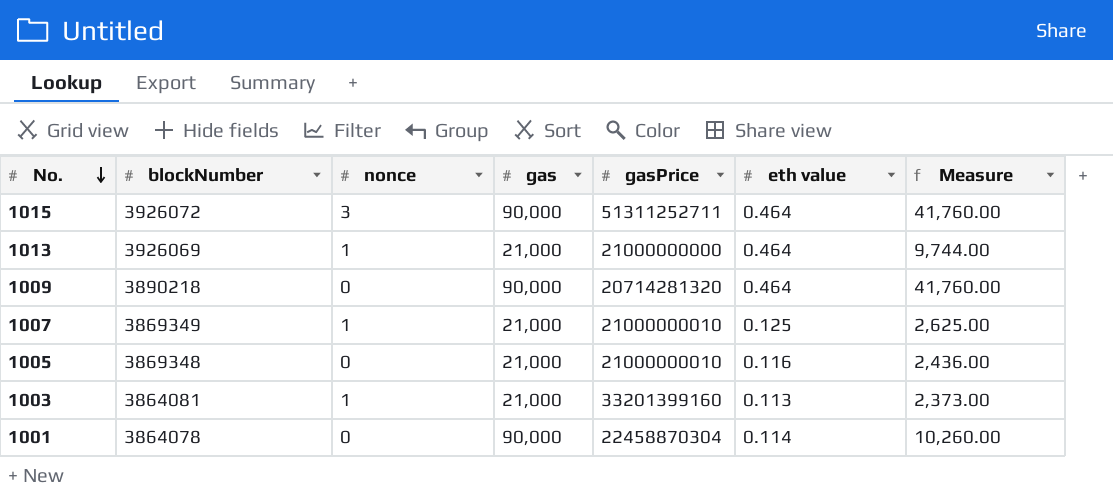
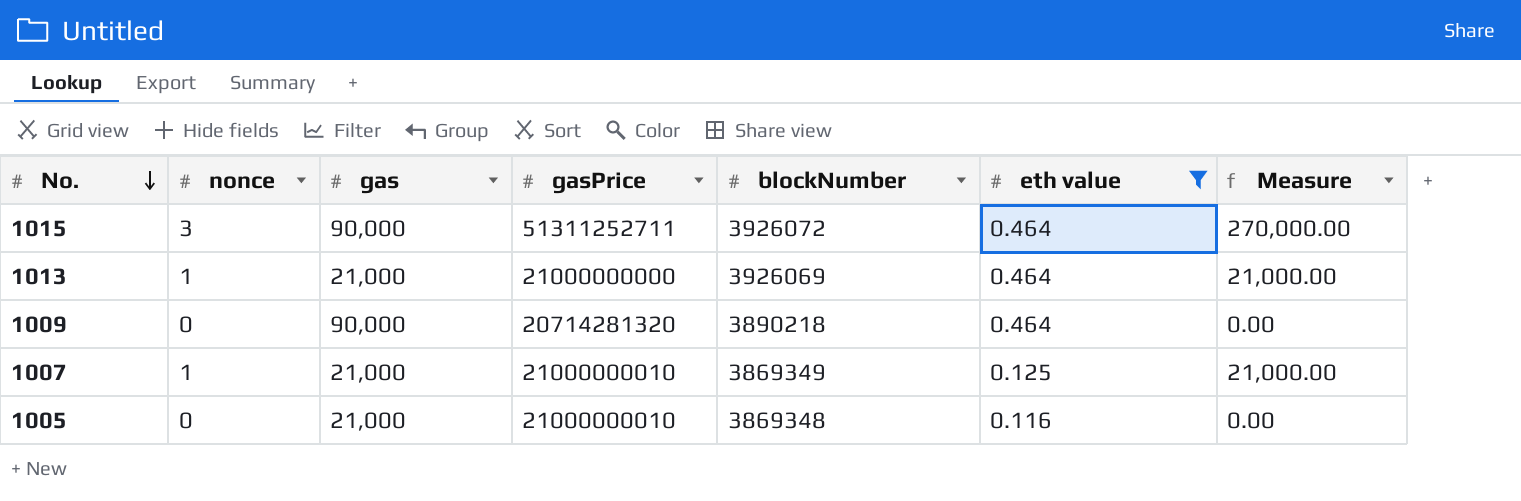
filter: none -> eth value >= 0.116
column blockNumber | position: 2 -> 5
column Measure | formula: [gas] * [eth value] -> [nonce] * [gas]

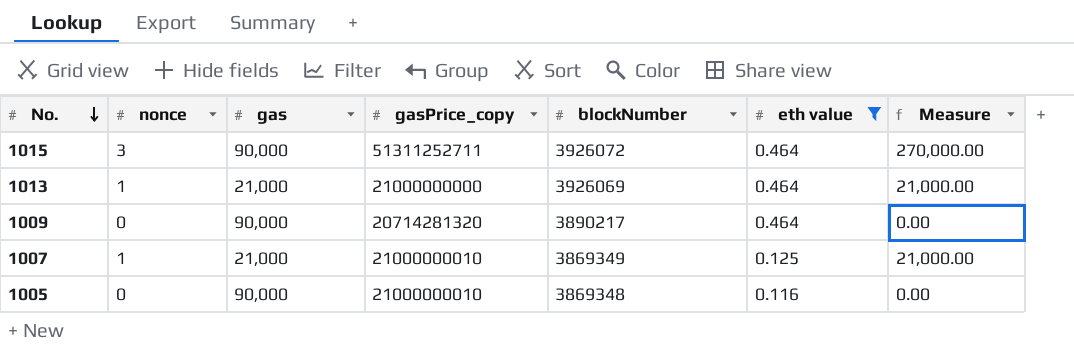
column name: gasPrice -> gasPrice_copy
1009 | blockNumber: 3890218 -> 3890217
1005 | gas: 21,000 -> 90,000

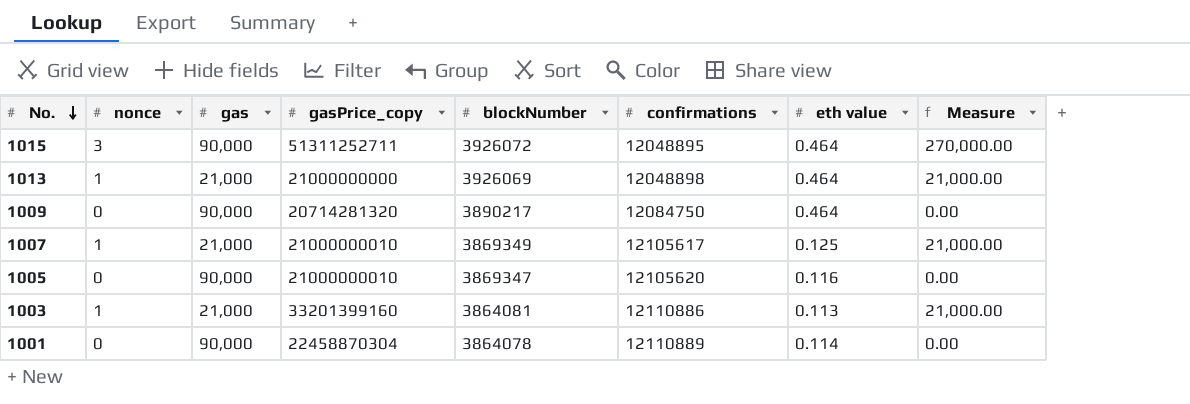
filter: eth value >= 0.116 -> none
column confirmations | position: none -> 6
1005 | blockNumber: 3869348 -> 3869347

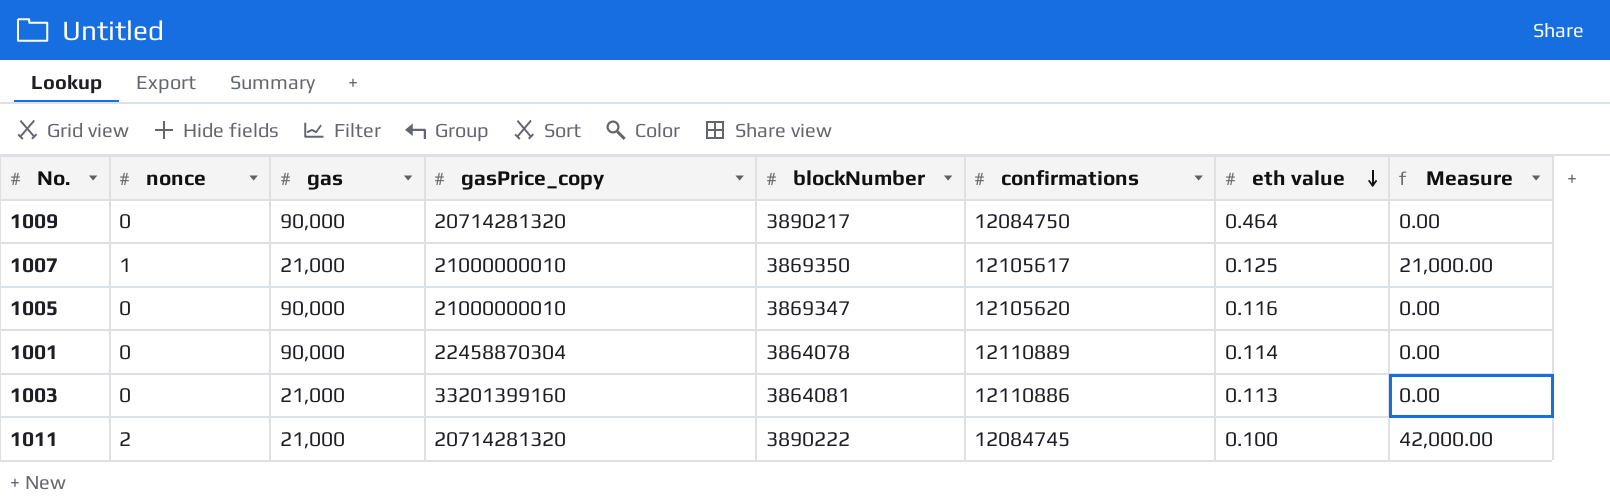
row order: No. descending -> eth value descending
row 1015: 3 | 90,000 | 51311252711 | 3926072 | 12048895 | 0.464 | 270,000.00 -> none
row 1013: 1 | 21,000 | 21000000000 | 3926069 | 12048898 | 0.464 | 21,000.00 -> none
1007 | blockNumber: 3869349 -> 3869350
1003 | nonce: 1 -> 0
1003 | Measure: 21,000.00 -> 0.00
row 1011: none -> 2 | 21,000 | 20714281320 | 3890222 | 12084745 | 0.100 | 42,000.00

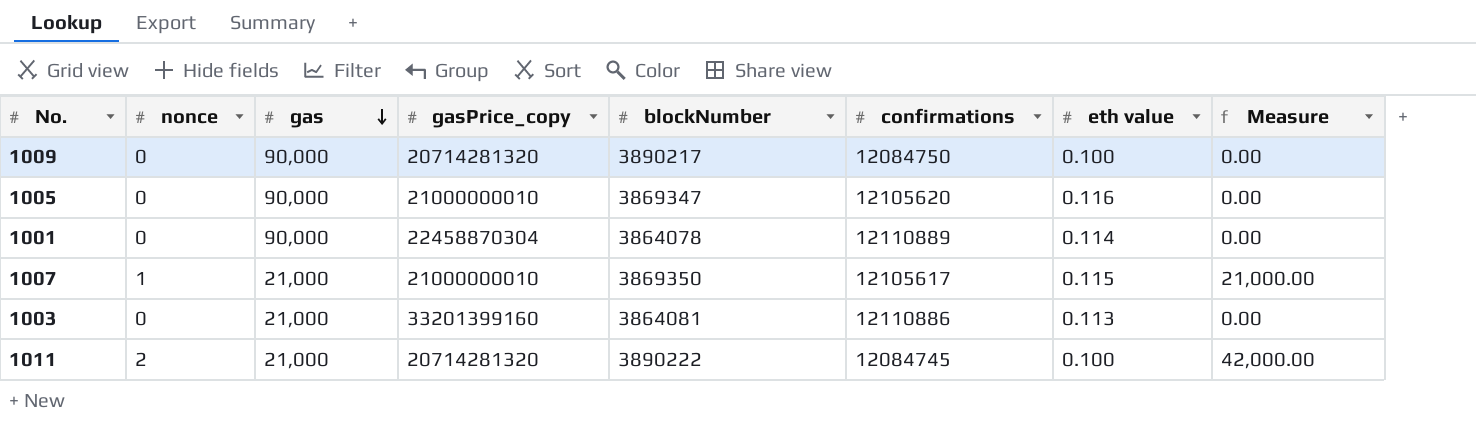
row order: eth value descending -> gas descending
1009 | eth value: 0.464 -> 0.100
1007 | eth value: 0.125 -> 0.115

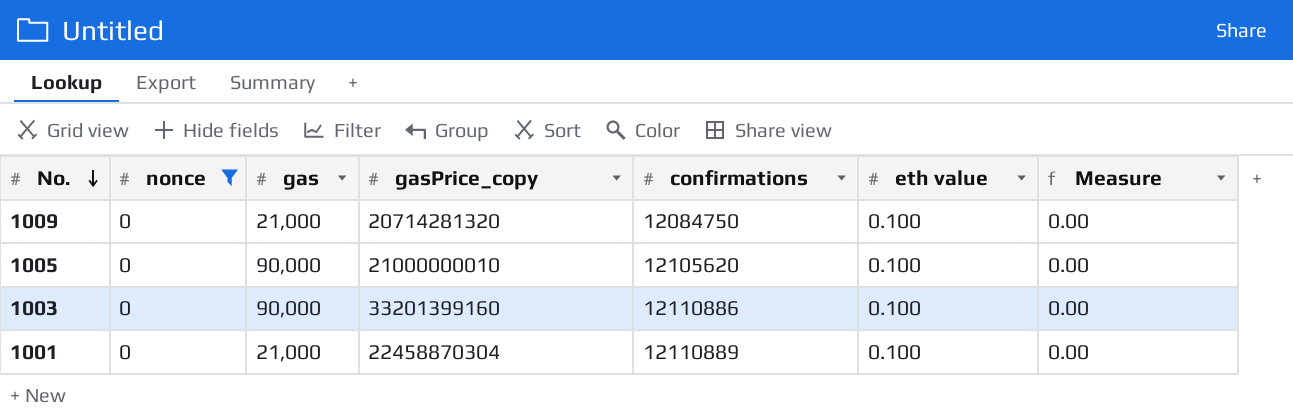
filter: none -> nonce = 0
row order: gas descending -> No. descending
column blockNumber | position: 5 -> none
1009 | gas: 90,000 -> 21,000
1005 | eth value: 0.116 -> 0.100
1003 | gas: 21,000 -> 90,000
1003 | eth value: 0.113 -> 0.100
1001 | gas: 90,000 -> 21,000
1001 | eth value: 0.114 -> 0.100

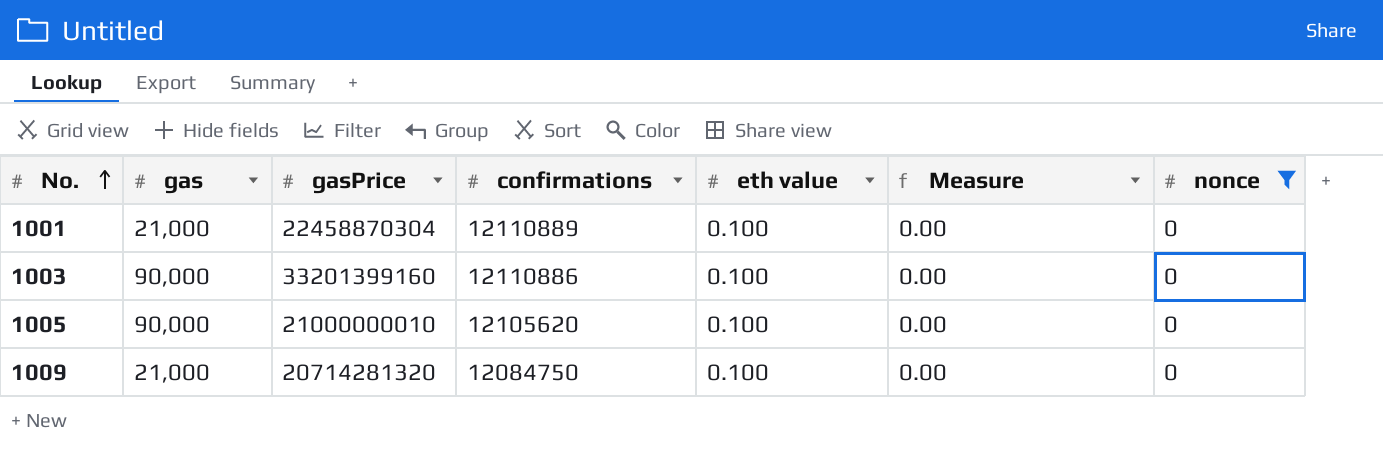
row order: No. descending -> No. ascending
column name: gasPrice_copy -> gasPrice
column nonce | position: 2 -> 7

